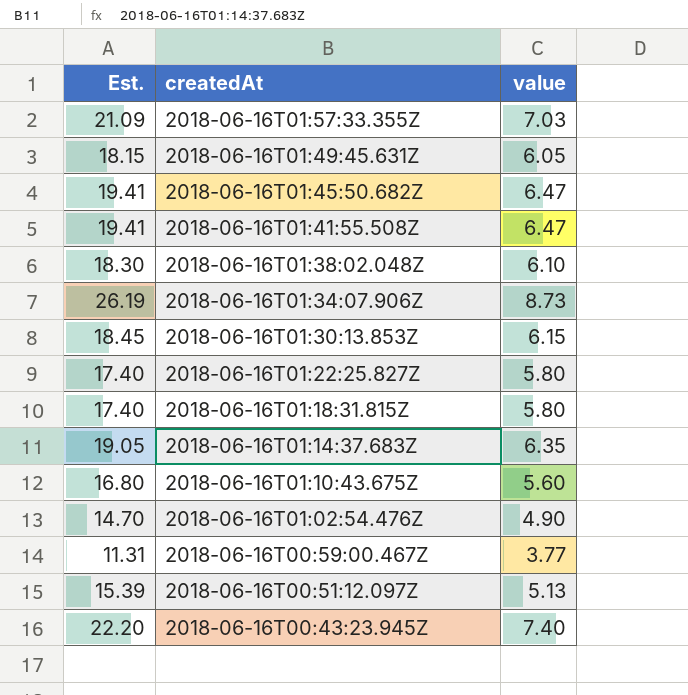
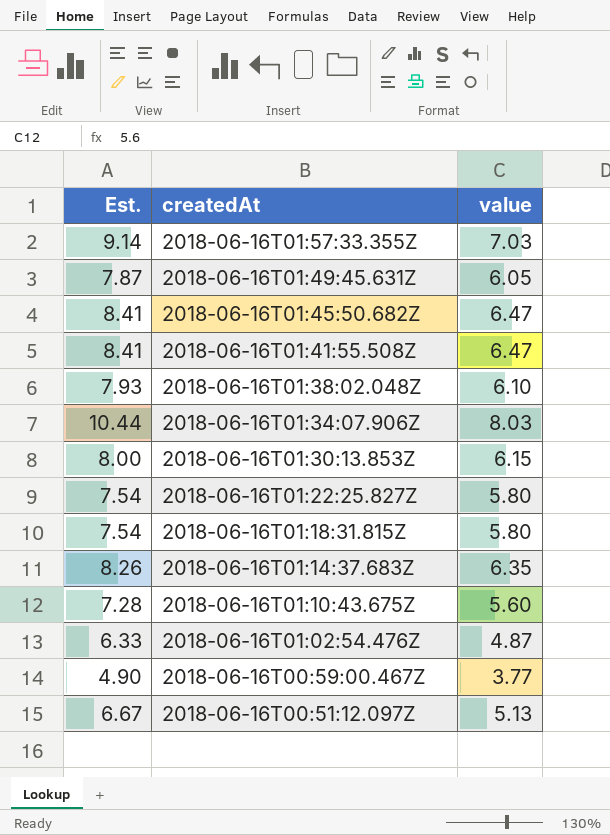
column Est. | formula: [value] * 3 -> [value] * 1.3
row 2018-06-16T00:43:23.945Z: 22.20 | 7.40 -> none
2018-06-16T01:34:07.906Z | value: 8.73 -> 8.03
2018-06-16T01:02:54.476Z | value: 4.90 -> 4.87

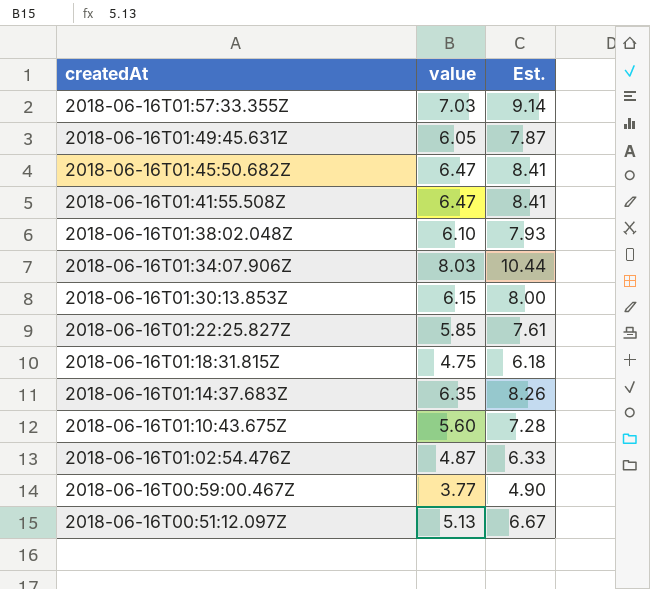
column Est. | position: 1 -> 3
2018-06-16T01:22:25.827Z | value: 5.80 -> 5.85
2018-06-16T01:22:25.827Z | Est.: 7.54 -> 7.61
2018-06-16T01:18:31.815Z | value: 5.80 -> 4.75
2018-06-16T01:18:31.815Z | Est.: 7.54 -> 6.18

